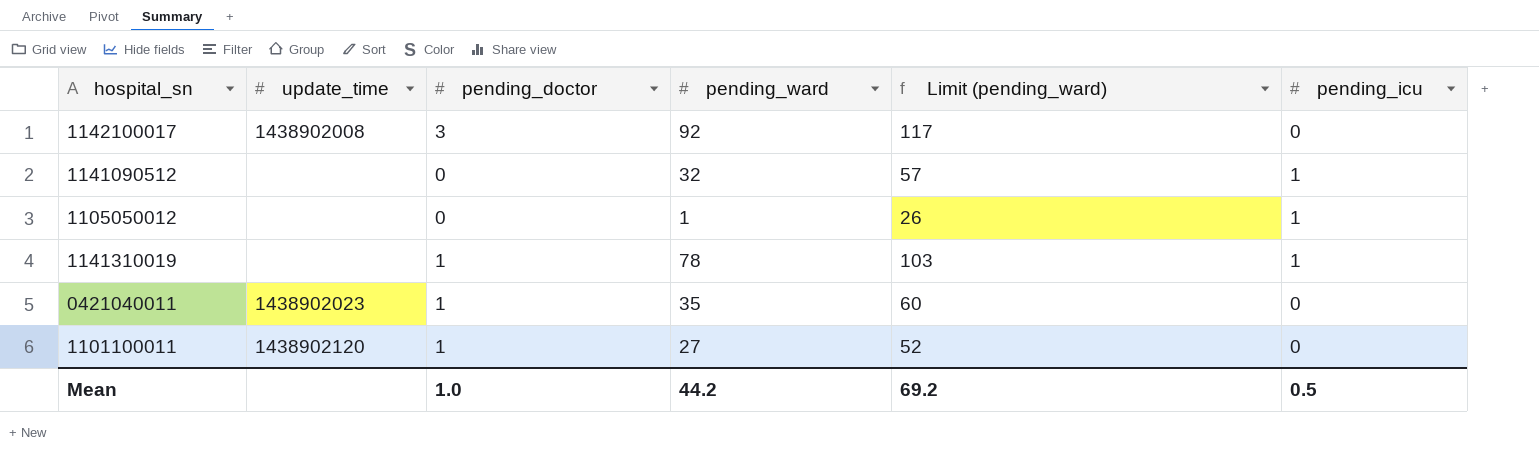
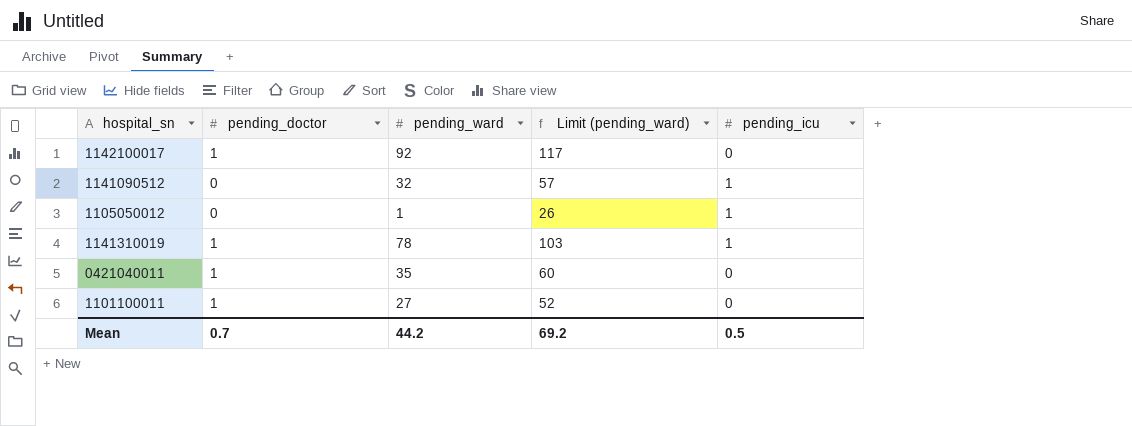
column update_time | position: 2 -> none
1142100017 | pending_doctor: 3 -> 1
Mean | pending_doctor: 1.0 -> 0.7

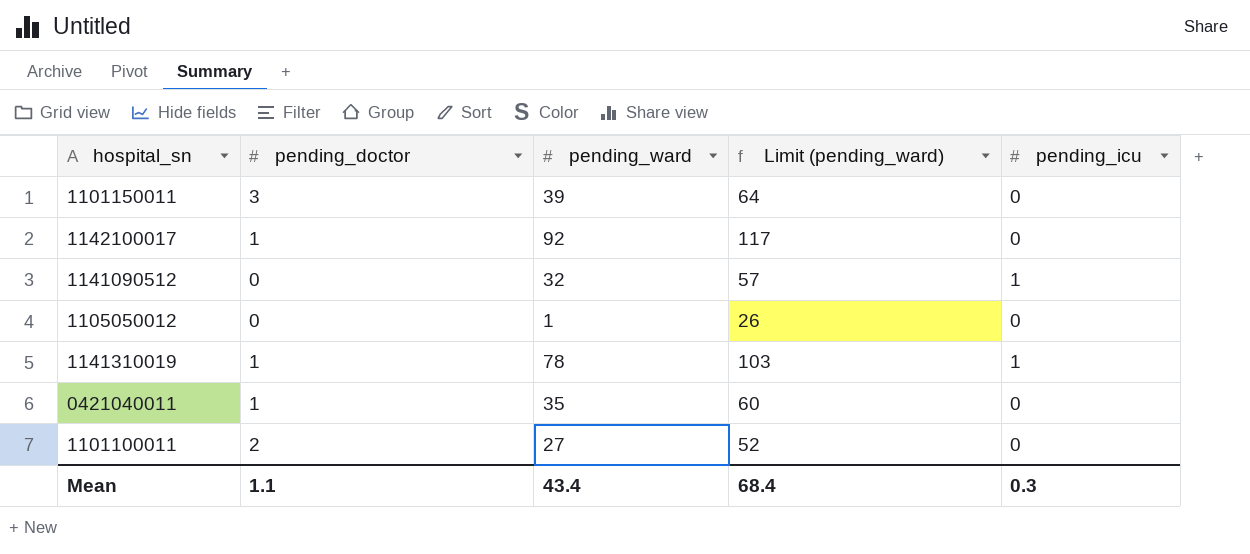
row 1101150011: none -> 3 | 39 | 64 | 0
1105050012 | pending_icu: 1 -> 0
1101100011 | pending_doctor: 1 -> 2
Mean | pending_doctor: 0.7 -> 1.1
Mean | pending_ward: 44.2 -> 43.4
Mean | Limit (pending_ward): 69.2 -> 68.4
Mean | pending_icu: 0.5 -> 0.3

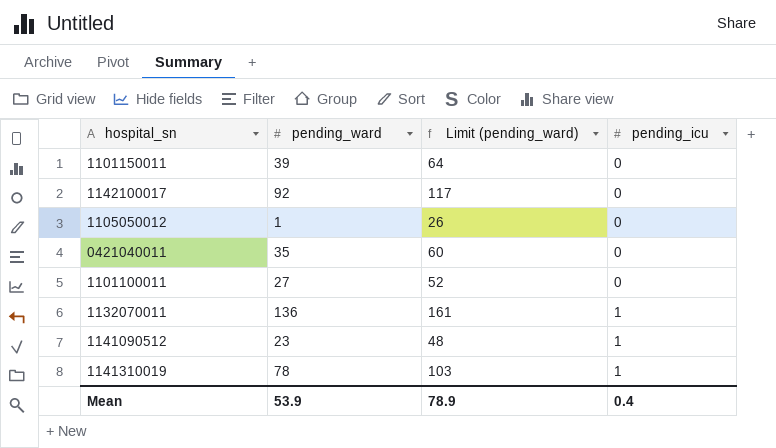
row order: none -> pending_icu ascending
column pending_doctor | position: 2 -> none
row 1132070011: none -> 136 | 161 | 1
1141090512 | pending_ward: 32 -> 23
1141090512 | Limit (pending_ward): 57 -> 48
Mean | pending_ward: 43.4 -> 53.9
Mean | Limit (pending_ward): 68.4 -> 78.9
Mean | pending_icu: 0.3 -> 0.4

